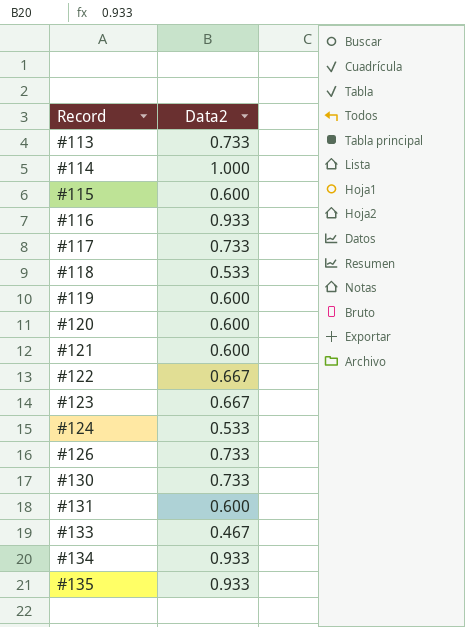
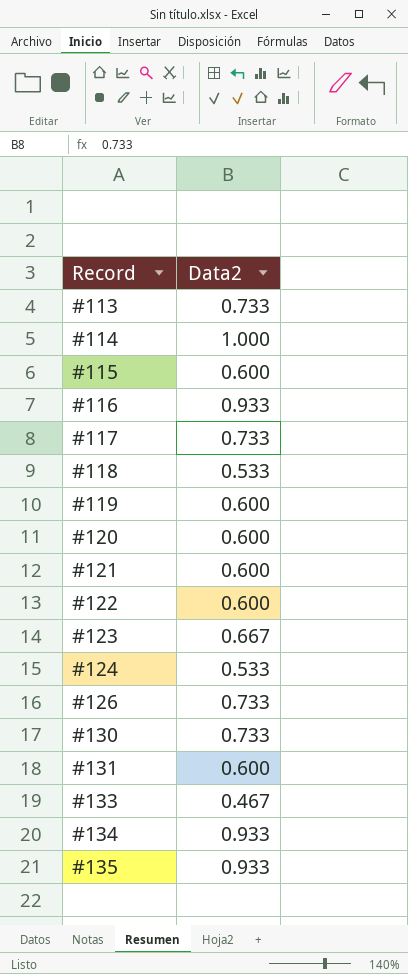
#122 | Data2: 0.667 -> 0.600

